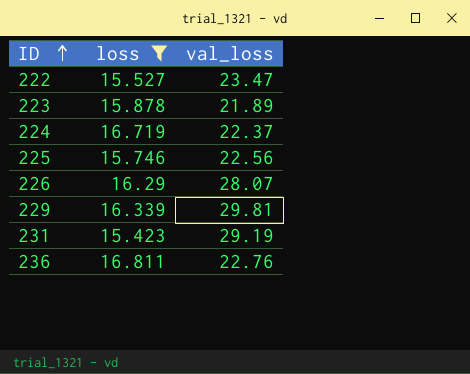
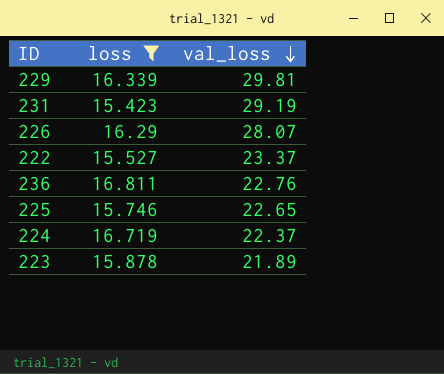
row order: ID ascending -> val_loss descending
222 | val_loss: 23.47 -> 23.37
225 | val_loss: 22.56 -> 22.65

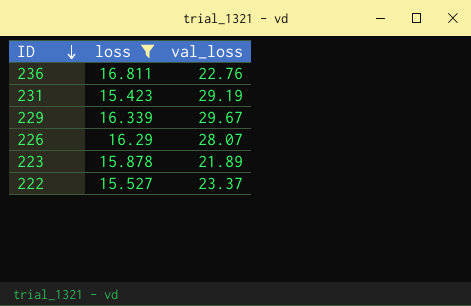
row order: val_loss descending -> ID descending
row 225: 15.746 | 22.65 -> none
row 224: 16.719 | 22.37 -> none
229 | val_loss: 29.81 -> 29.67

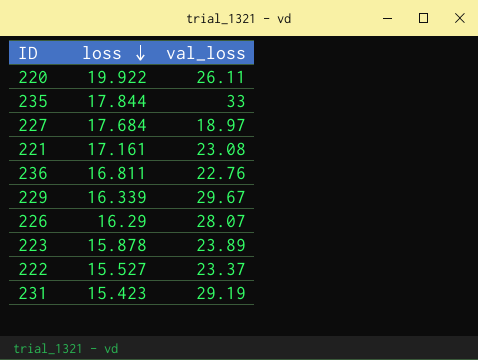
filter: loss <= 16.811 -> none
row order: ID descending -> loss descending
223 | val_loss: 21.89 -> 23.89

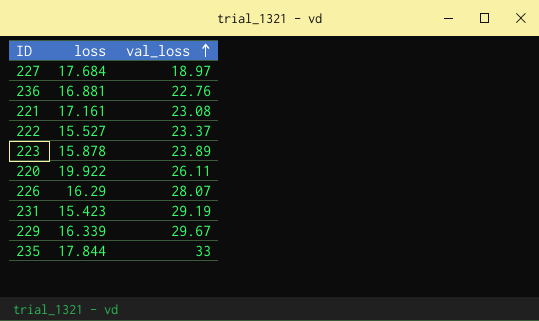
row order: loss descending -> val_loss ascending
236 | loss: 16.811 -> 16.881

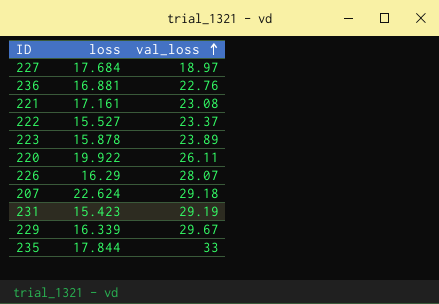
row 207: none -> 22.624 | 29.18

